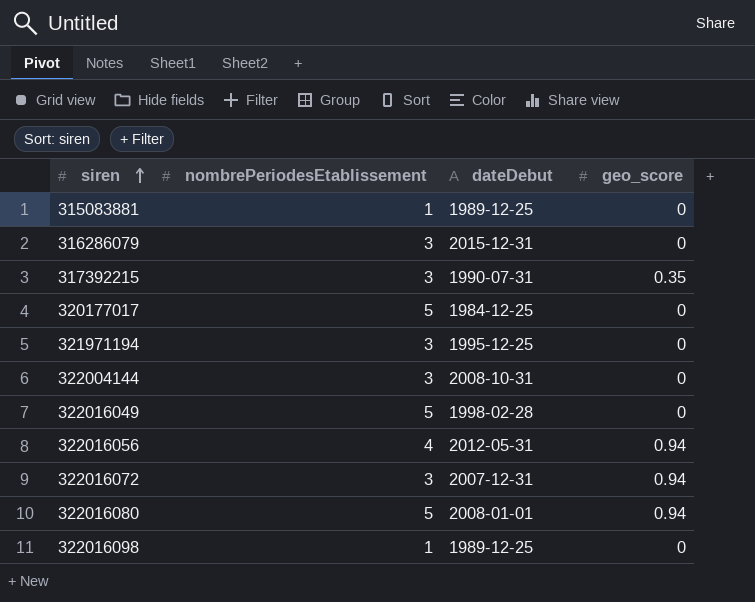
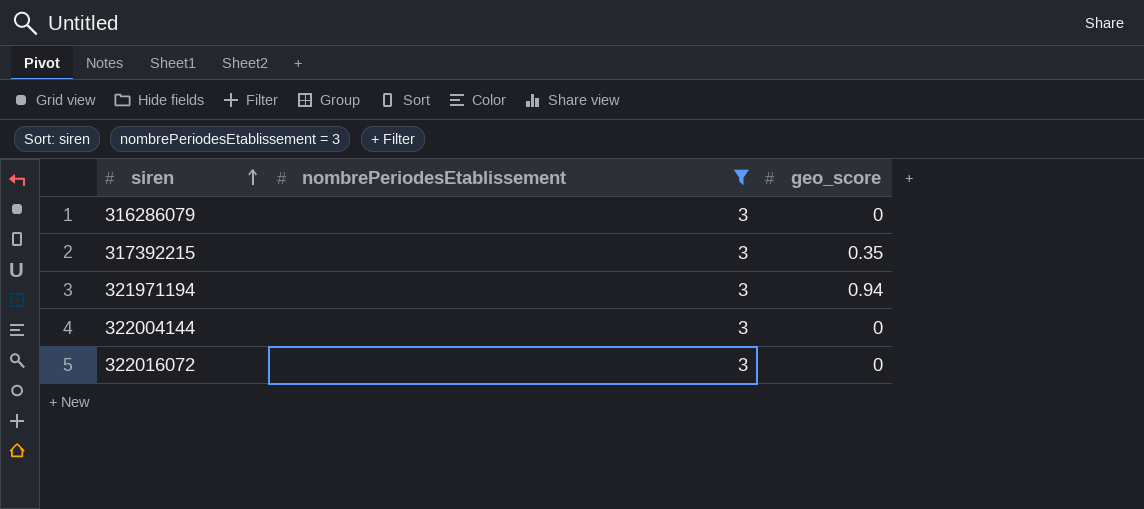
filter: none -> nombrePeriodesEtablissement = 3
column dateDebut | position: 3 -> none
321971194 | geo_score: 0 -> 0.94
322016072 | geo_score: 0.94 -> 0

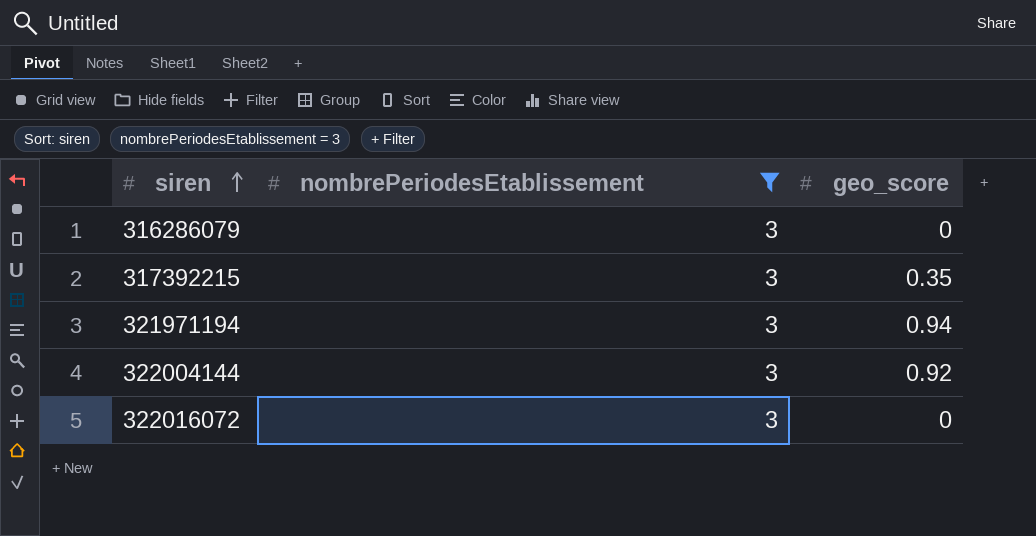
322004144 | geo_score: 0 -> 0.92

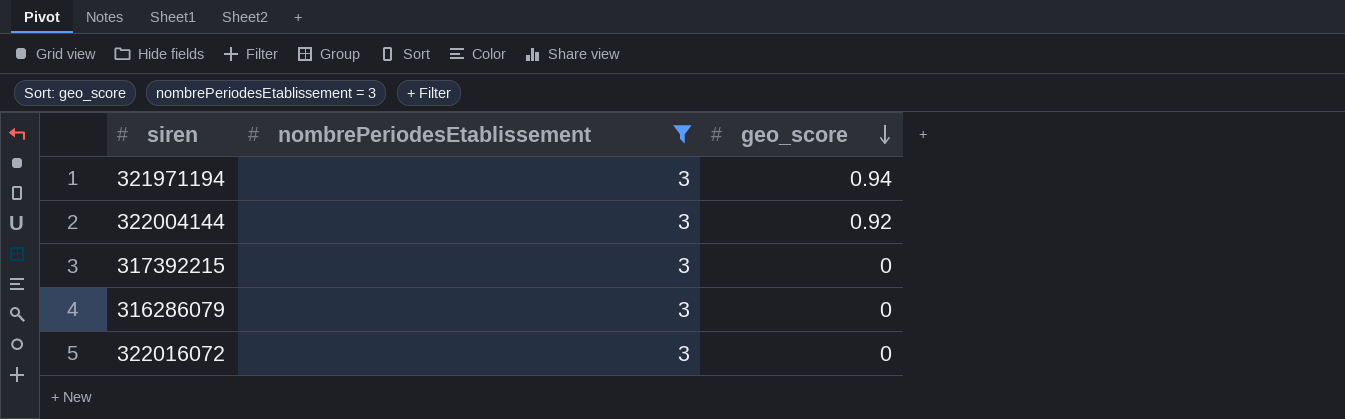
row order: siren ascending -> geo_score descending
317392215 | geo_score: 0.35 -> 0

